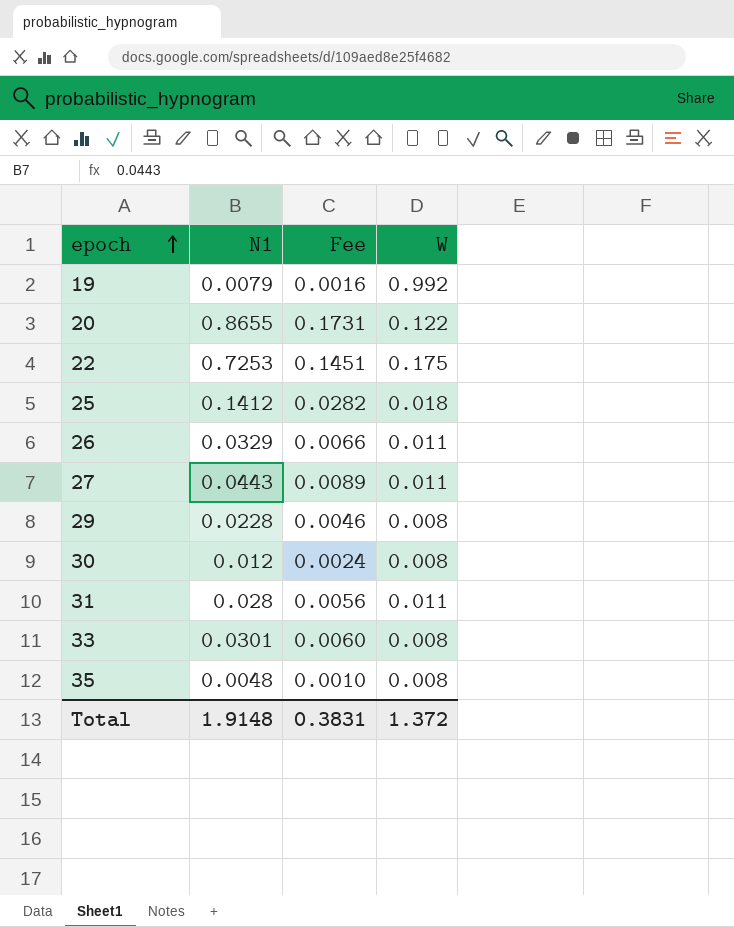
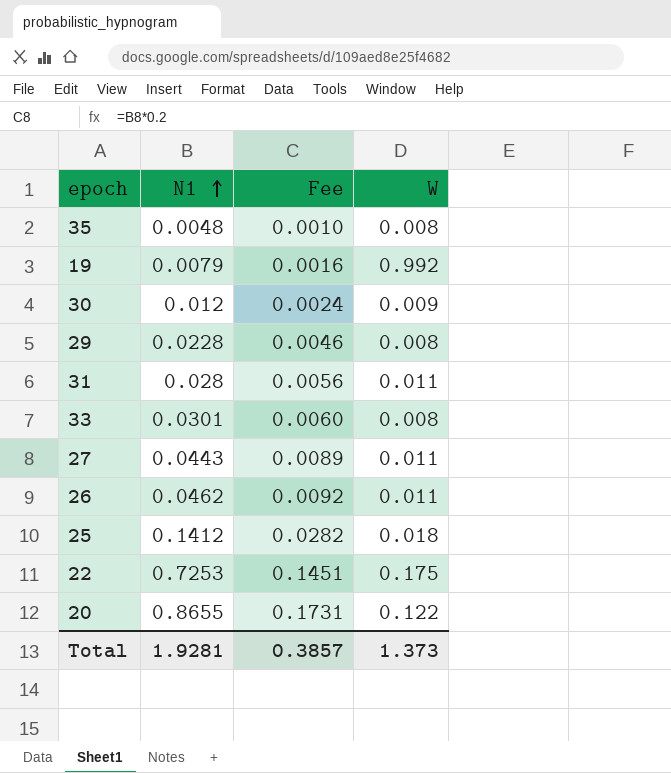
row order: epoch ascending -> N1 ascending
30 | W: 0.008 -> 0.009
26 | N1: 0.0329 -> 0.0462
26 | Fee: 0.0066 -> 0.0092
Total | N1: 1.9148 -> 1.9281
Total | Fee: 0.3831 -> 0.3857
Total | W: 1.372 -> 1.373

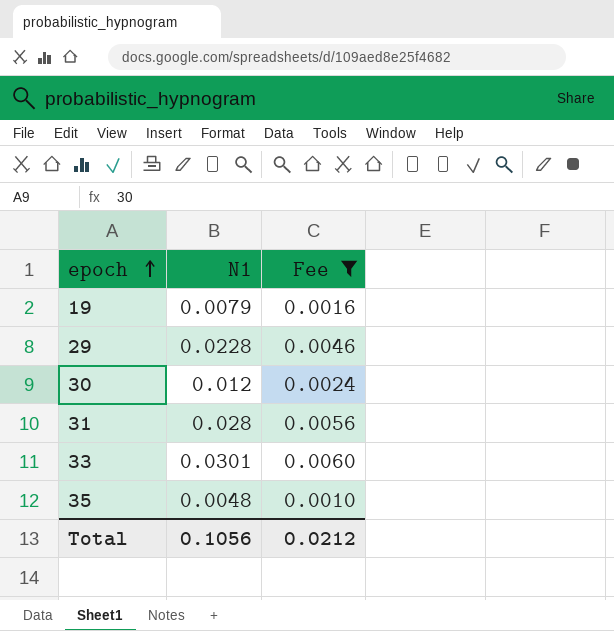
filter: none -> Fee <= 0.0060
row order: N1 ascending -> epoch ascending
column W | position: 4 -> none
Total | N1: 1.9281 -> 0.1056
Total | Fee: 0.3857 -> 0.0212

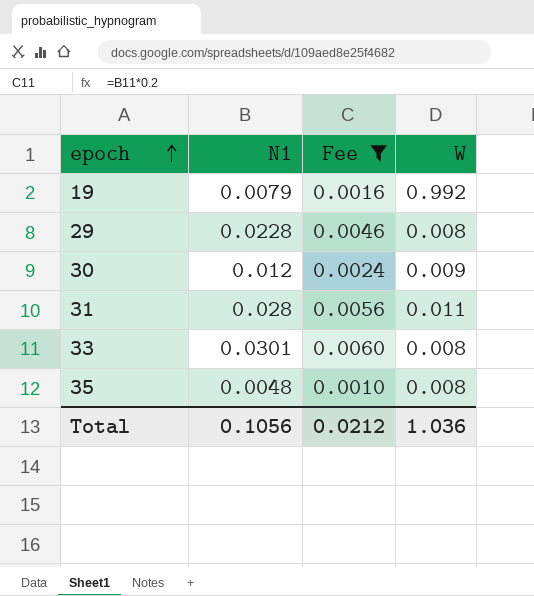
column W | position: none -> 4

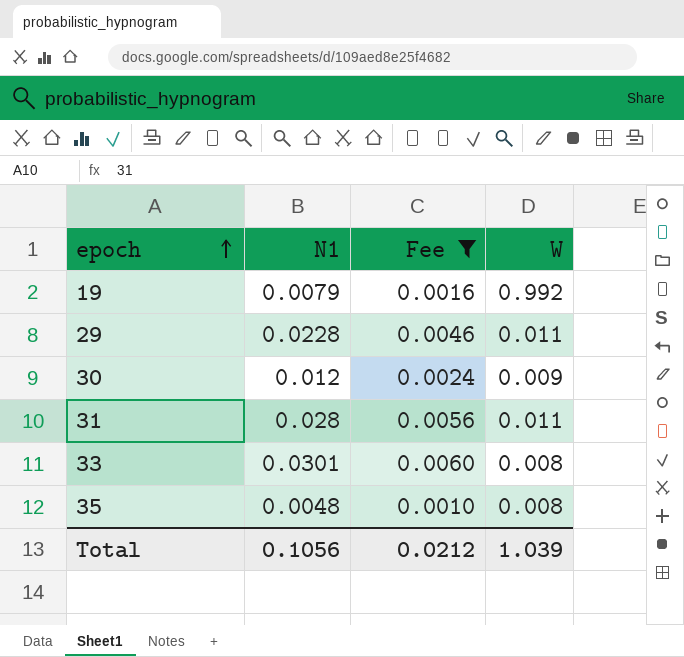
29 | W: 0.008 -> 0.011
Total | W: 1.036 -> 1.039

